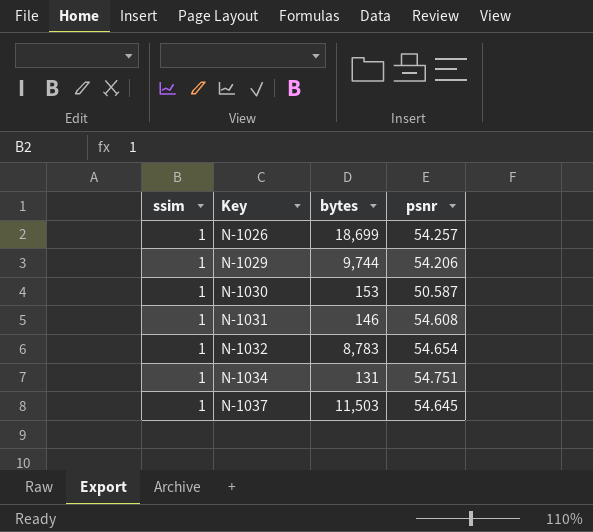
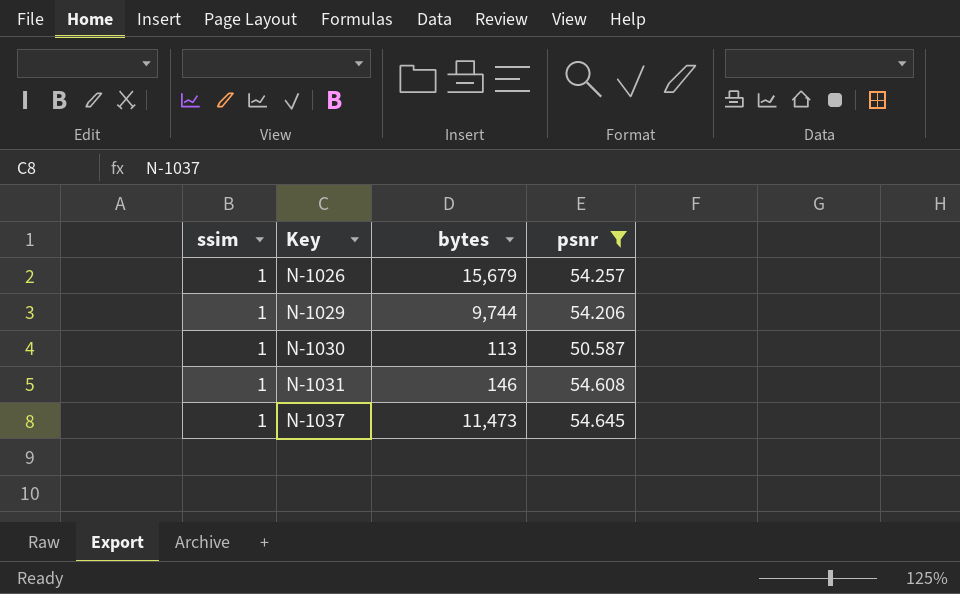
filter: none -> psnr <= 54.645
N-1026 | bytes: 18,699 -> 15,679
N-1030 | bytes: 153 -> 113
N-1037 | bytes: 11,503 -> 11,473

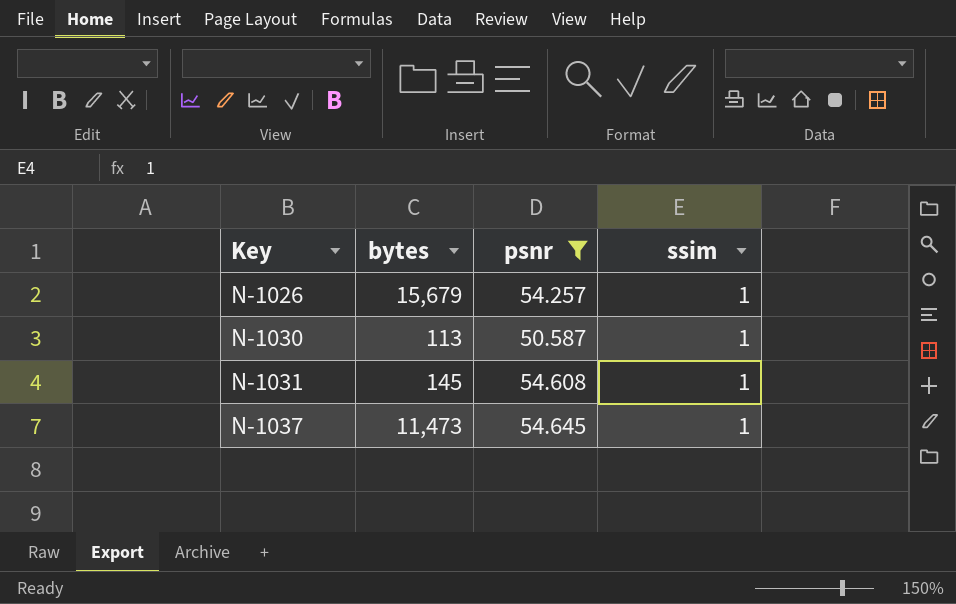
column ssim | position: 1 -> 4
row N-1029: 1 | 9,744 | 54.206 -> none
N-1031 | bytes: 146 -> 145

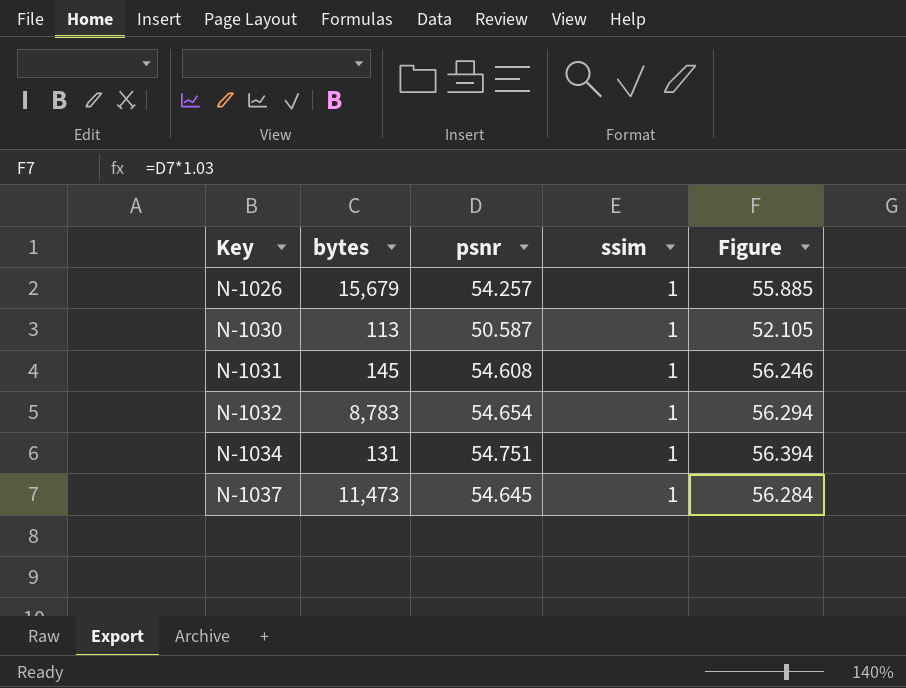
filter: psnr <= 54.645 -> none
column Figure | formula: none -> [psnr] * 1.03

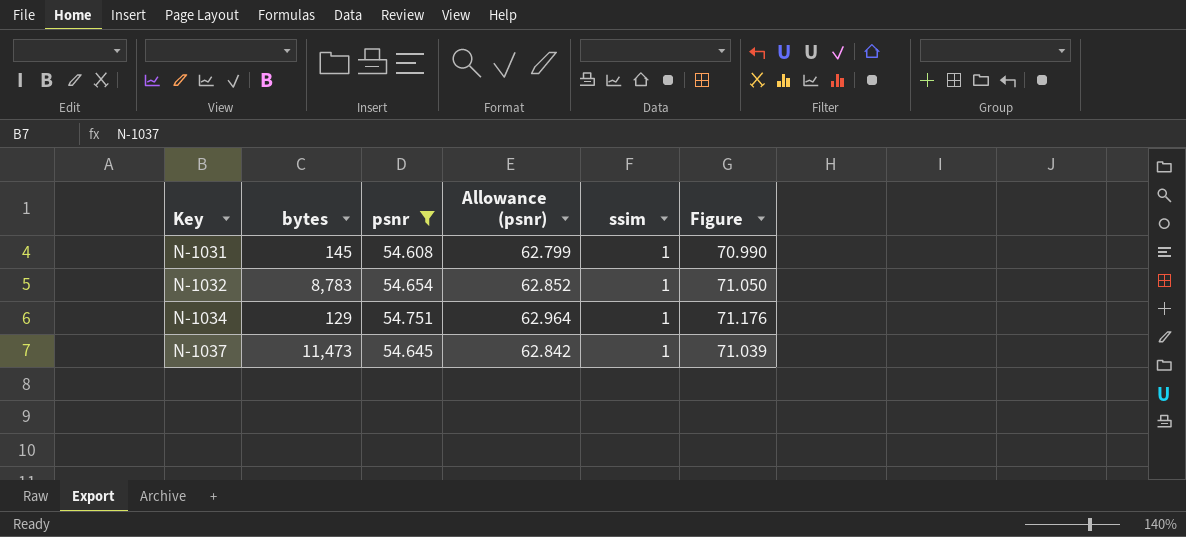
filter: none -> psnr >= 54.608
column Allowance (psnr) | formula: none -> [psnr] * 1.15
column Figure | formula: [psnr] * 1.03 -> [psnr] * 1.3
N-1034 | bytes: 131 -> 129

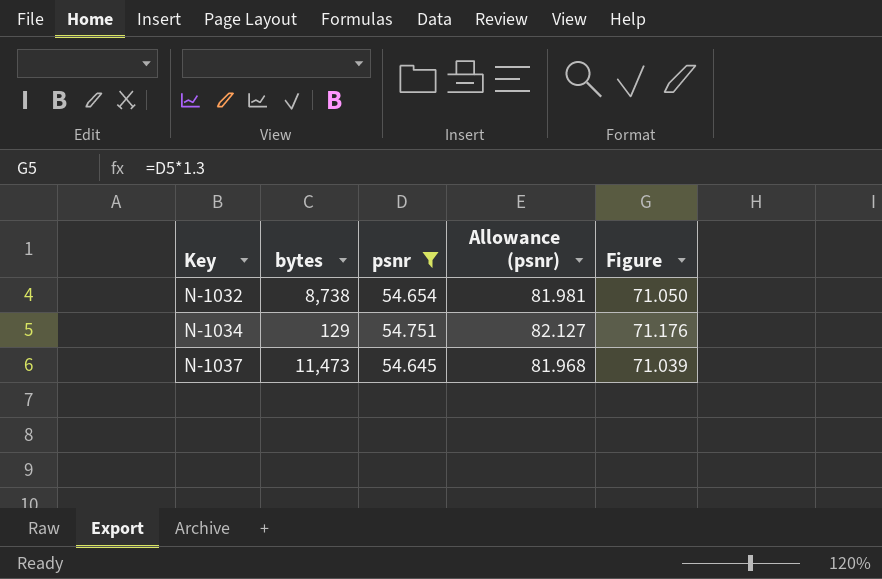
column ssim | position: 5 -> none
column Allowance (psnr) | formula: [psnr] * 1.15 -> [psnr] * 1.5
row N-1031: 145 | 54.608 | 62.799 | 1 | 70.990 -> none
N-1032 | bytes: 8,783 -> 8,738

